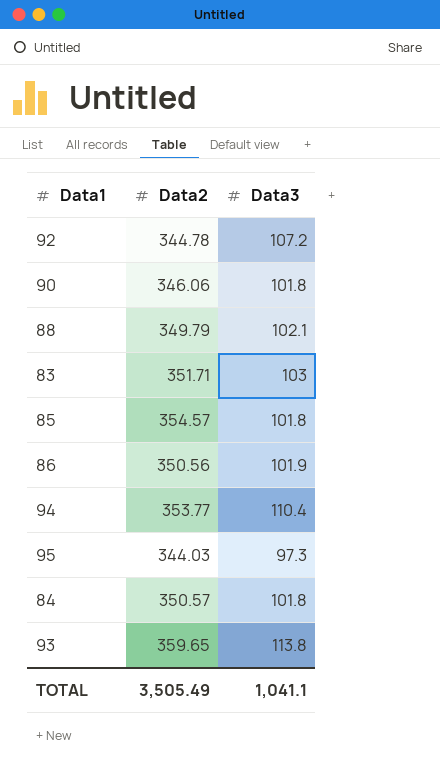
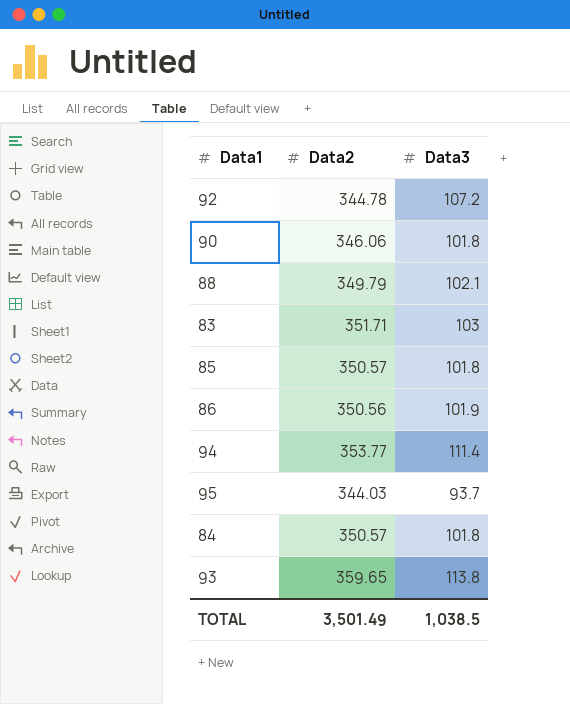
85 | Data2: 354.57 -> 350.57
94 | Data3: 110.4 -> 111.4
95 | Data3: 97.3 -> 93.7
TOTAL | Data2: 3,505.49 -> 3,501.49
TOTAL | Data3: 1,041.1 -> 1,038.5

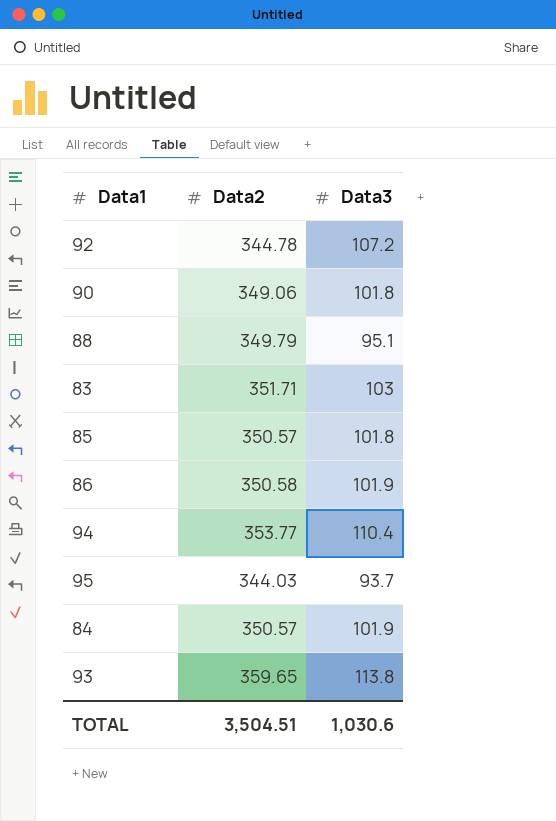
90 | Data2: 346.06 -> 349.06
88 | Data3: 102.1 -> 95.1
86 | Data2: 350.56 -> 350.58
94 | Data3: 111.4 -> 110.4
84 | Data3: 101.8 -> 101.9
TOTAL | Data2: 3,501.49 -> 3,504.51
TOTAL | Data3: 1,038.5 -> 1,030.6

